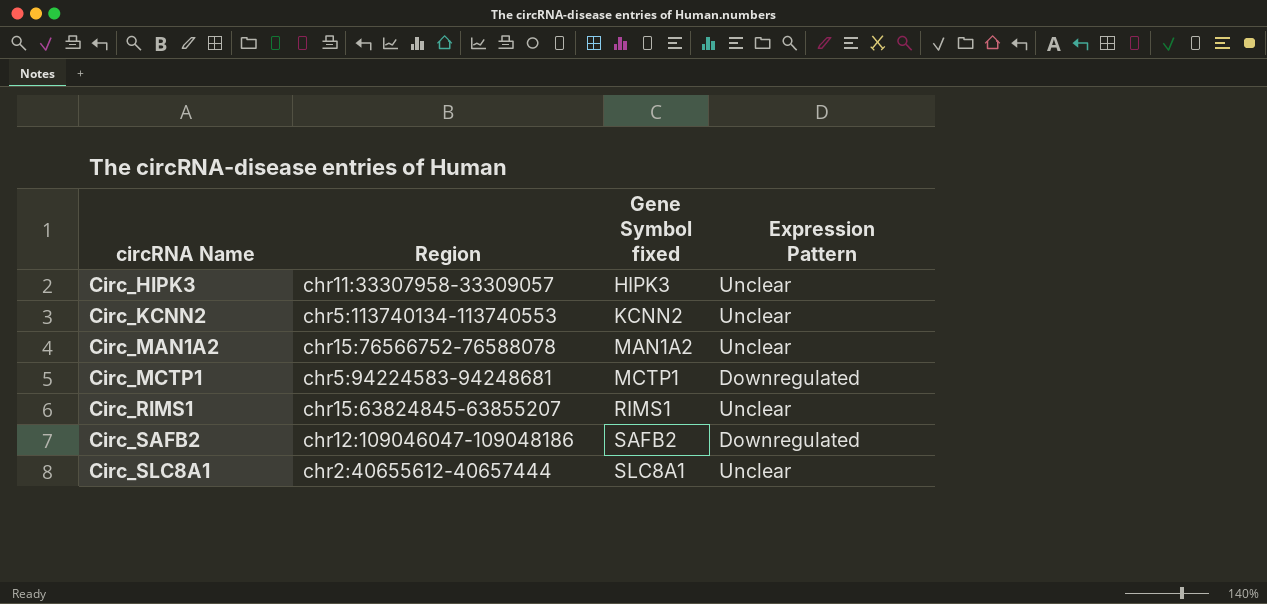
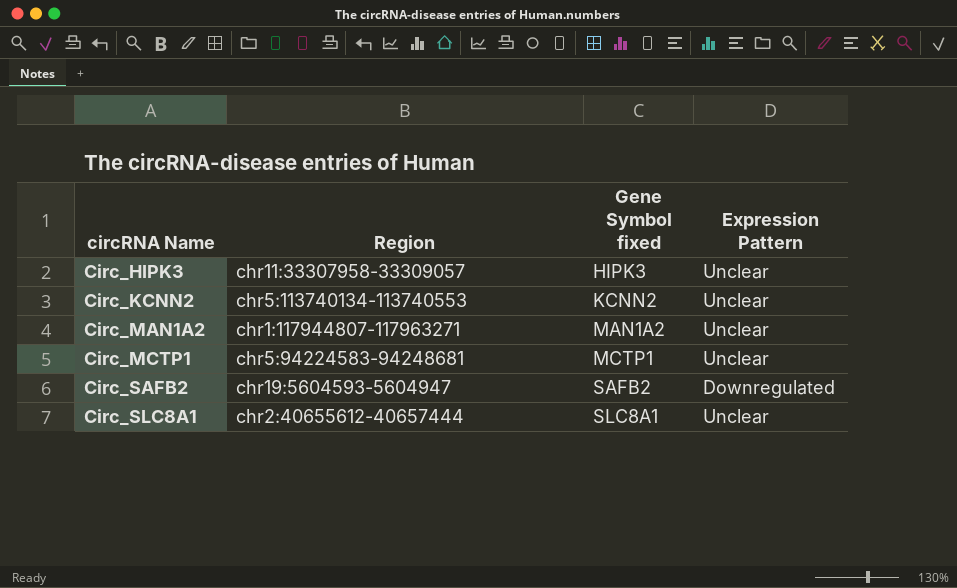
row Circ_RIMS1: chr15:63824845-63855207 | RIMS1 | Unclear -> none
Circ_MAN1A2 | Region: chr15:76566752-76588078 -> chr1:117944807-117963271
Circ_MCTP1 | Expression Pattern: Downregulated -> Unclear
Circ_SAFB2 | Region: chr12:109046047-109048186 -> chr19:5604593-5604947

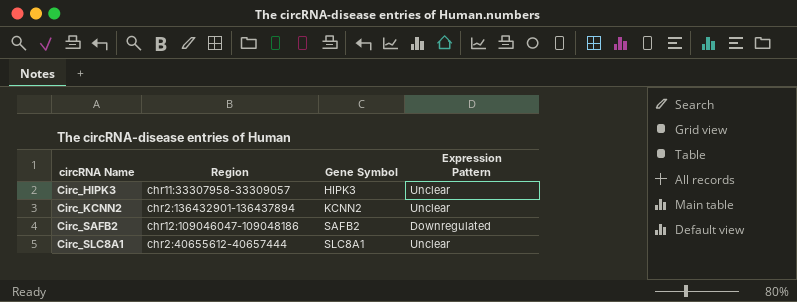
column name: Gene Symbol fixed -> Gene Symbol
row Circ_MAN1A2: chr1:117944807-117963271 | MAN1A2 | Unclear -> none
row Circ_MCTP1: chr5:94224583-94248681 | MCTP1 | Unclear -> none
Circ_KCNN2 | Region: chr5:113740134-113740553 -> chr2:136432901-136437894
Circ_SAFB2 | Region: chr19:5604593-5604947 -> chr12:109046047-109048186

